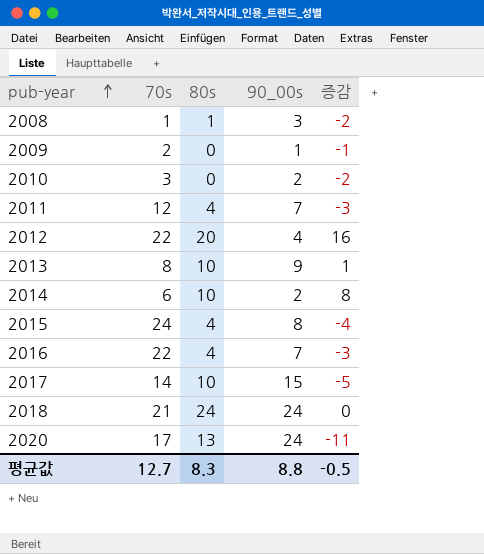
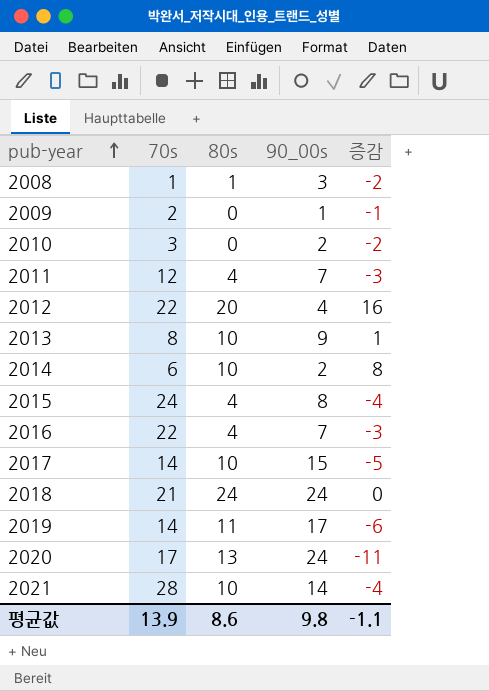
row 2019: none -> 14 | 11 | 17 | -6
row 2021: none -> 28 | 10 | 14 | -4
평균값 | 70s: 12.7 -> 13.9
평균값 | 80s: 8.3 -> 8.6
평균값 | 90_00s: 8.8 -> 9.8
평균값 | 증감: -0.5 -> -1.1

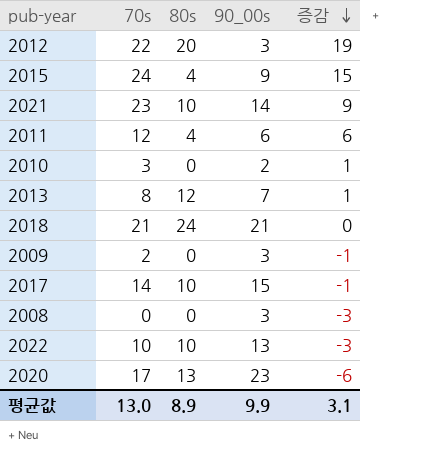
row order: pub-year ascending -> 증감 descending
column 증감 | formula: [80s] - [90_00s] -> [70s] - [90_00s]
row 2014: 6 | 10 | 2 | 8 -> none
row 2016: 22 | 4 | 7 | -3 -> none
row 2019: 14 | 11 | 17 | -6 -> none
2012 | 90_00s: 4 -> 3
2015 | 90_00s: 8 -> 9
2021 | 70s: 28 -> 23
2011 | 90_00s: 7 -> 6
2013 | 80s: 10 -> 12
2013 | 90_00s: 9 -> 7
2018 | 90_00s: 24 -> 21
2009 | 90_00s: 1 -> 3
2008 | 70s: 1 -> 0
2008 | 80s: 1 -> 0
row 2022: none -> 10 | 10 | 13 | -3
2020 | 90_00s: 24 -> 23
평균값 | 70s: 13.9 -> 13.0
평균값 | 80s: 8.6 -> 8.9
평균값 | 90_00s: 9.8 -> 9.9
평균값 | 증감: -1.1 -> 3.1

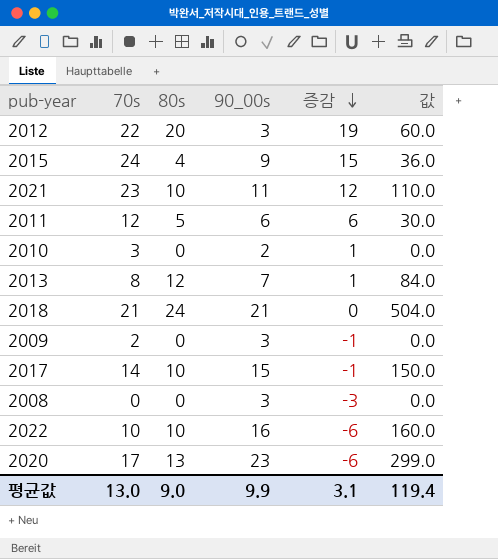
column 값 | formula: none -> [80s] * [90_00s]
2021 | 90_00s: 14 -> 11
2021 | 증감: 9 -> 12
2011 | 80s: 4 -> 5
2022 | 90_00s: 13 -> 16
2022 | 증감: -3 -> -6
평균값 | 80s: 8.9 -> 9.0

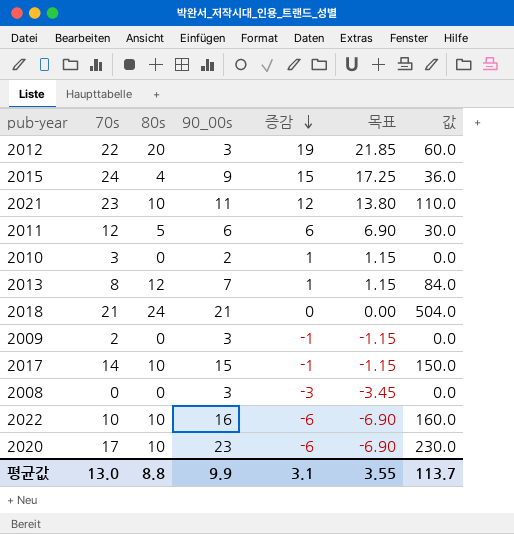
column 목표 | formula: none -> [증감] * 1.15
2020 | 80s: 13 -> 10
2020 | 값: 299.0 -> 230.0
평균값 | 80s: 9.0 -> 8.8
평균값 | 값: 119.4 -> 113.7

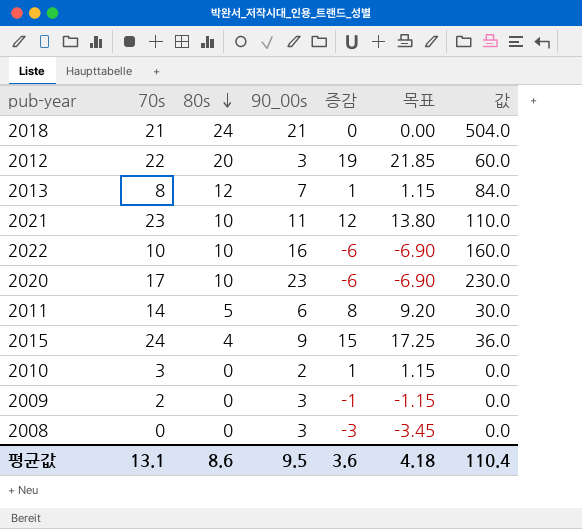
row order: 증감 descending -> 80s descending
row 2017: 14 | 10 | 15 | -1 | -1.15 | 150.0 -> none
2011 | 70s: 12 -> 14
2011 | 증감: 6 -> 8
2011 | 목표: 6.90 -> 9.20
평균값 | 70s: 13.0 -> 13.1
평균값 | 80s: 8.8 -> 8.6
평균값 | 90_00s: 9.9 -> 9.5
평균값 | 증감: 3.1 -> 3.6
평균값 | 목표: 3.55 -> 4.18
평균값 | 값: 113.7 -> 110.4

